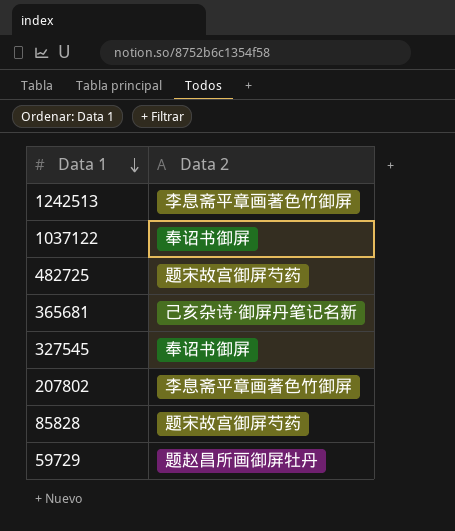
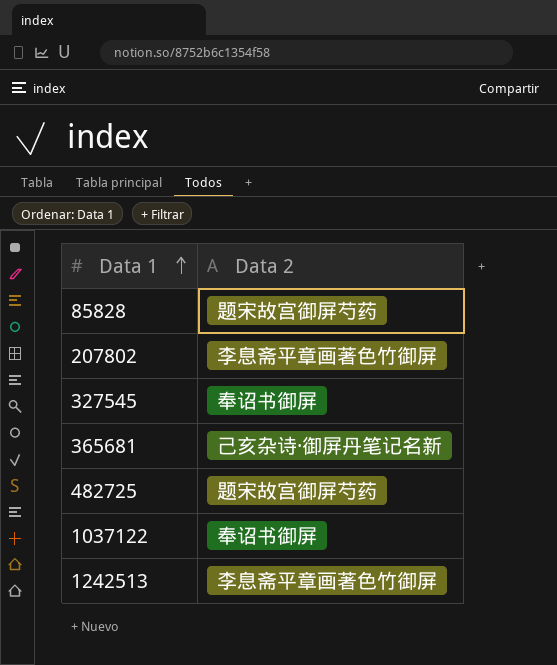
row order: Data 1 descending -> Data 1 ascending
row 59729: 题赵昌所画御屏牡丹 -> none

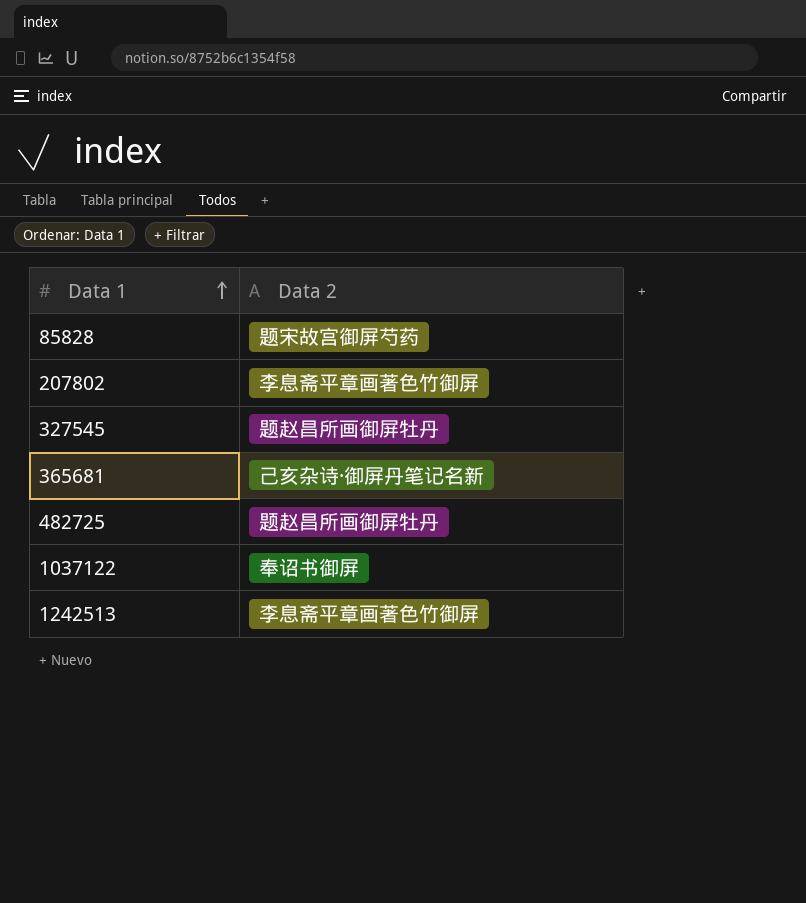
327545 | Data 2: 奉诏书御屏 -> 题赵昌所画御屏牡丹
482725 | Data 2: 题宋故宫御屏芍药 -> 题赵昌所画御屏牡丹

